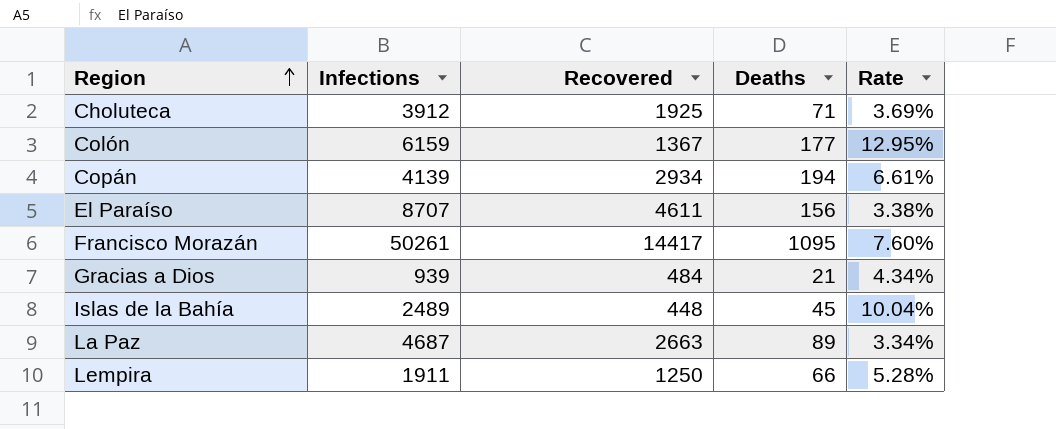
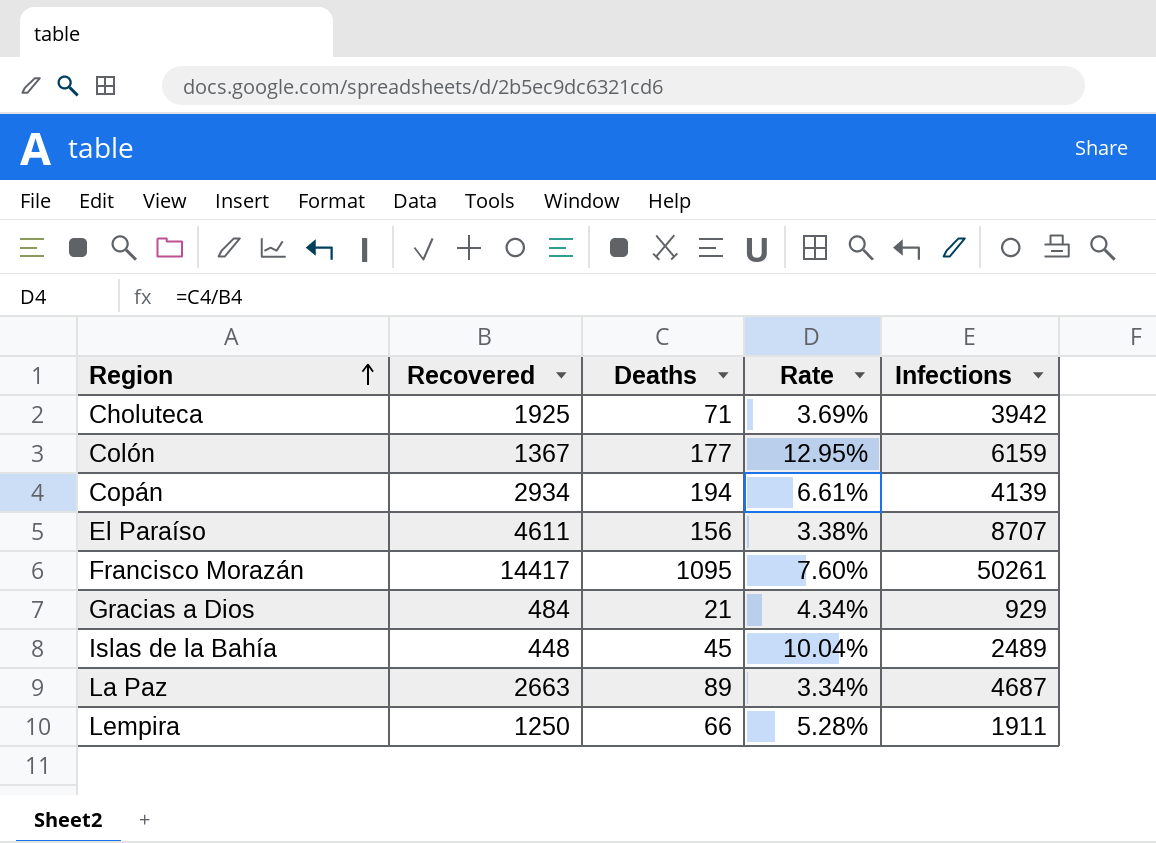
column Infections | position: 2 -> 5
Choluteca | Infections: 3912 -> 3942
Gracias a Dios | Infections: 939 -> 929

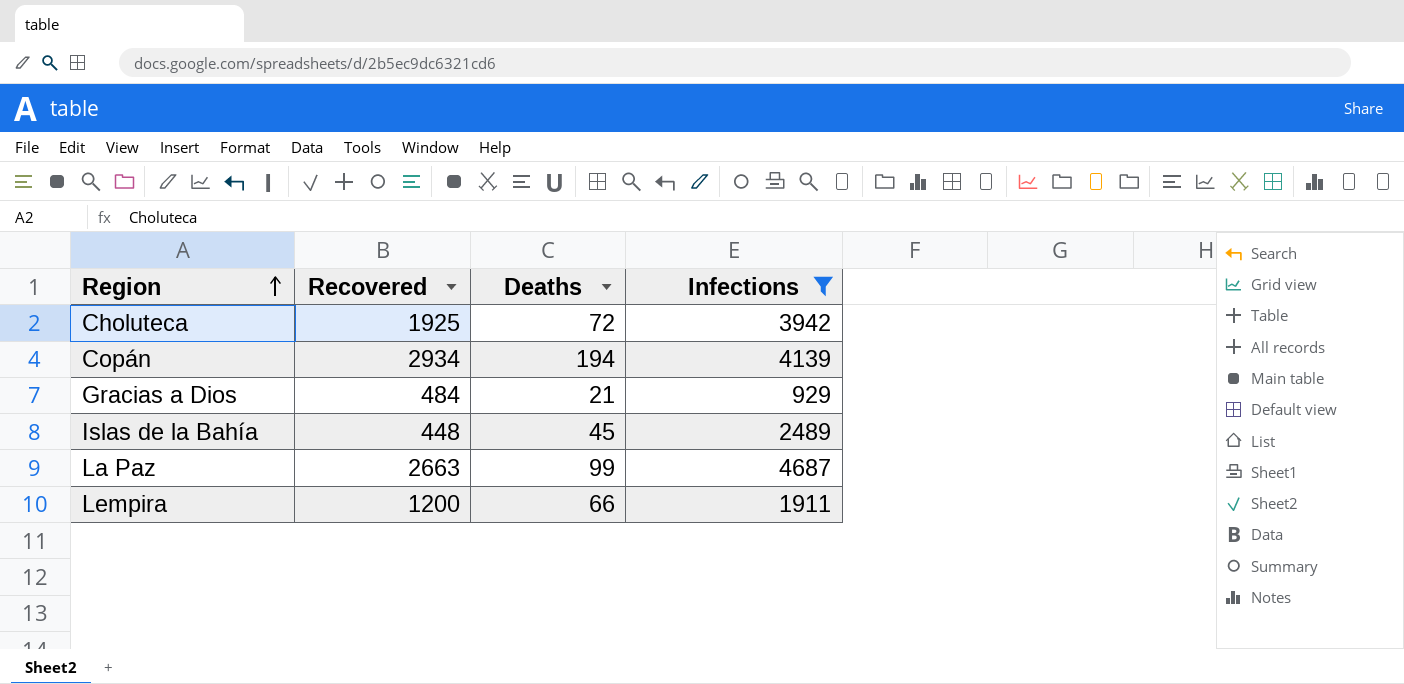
filter: none -> Infections <= 4687
column Rate | formula: [Deaths] / [Recovered] -> none
Choluteca | Deaths: 71 -> 72
La Paz | Deaths: 89 -> 99
Lempira | Recovered: 1250 -> 1200

